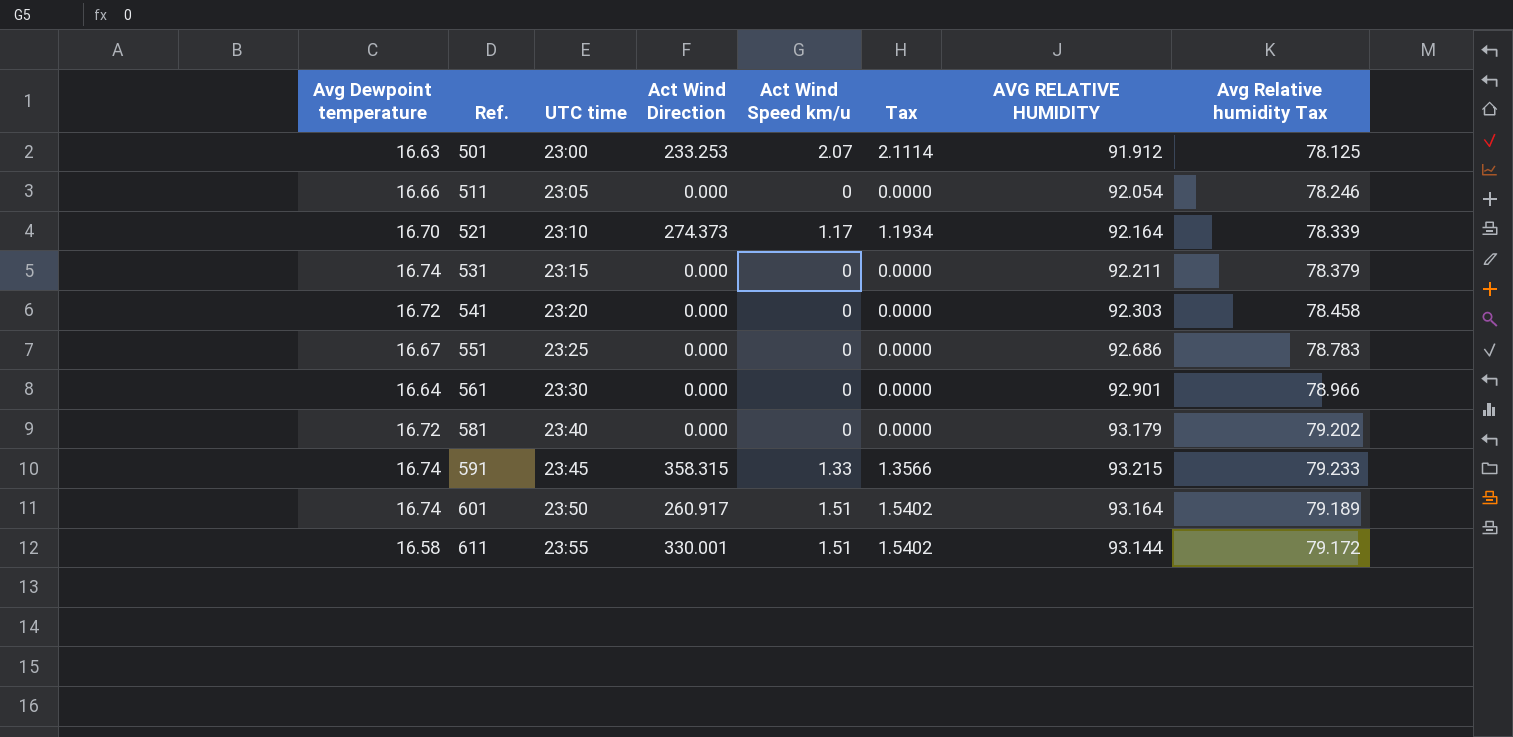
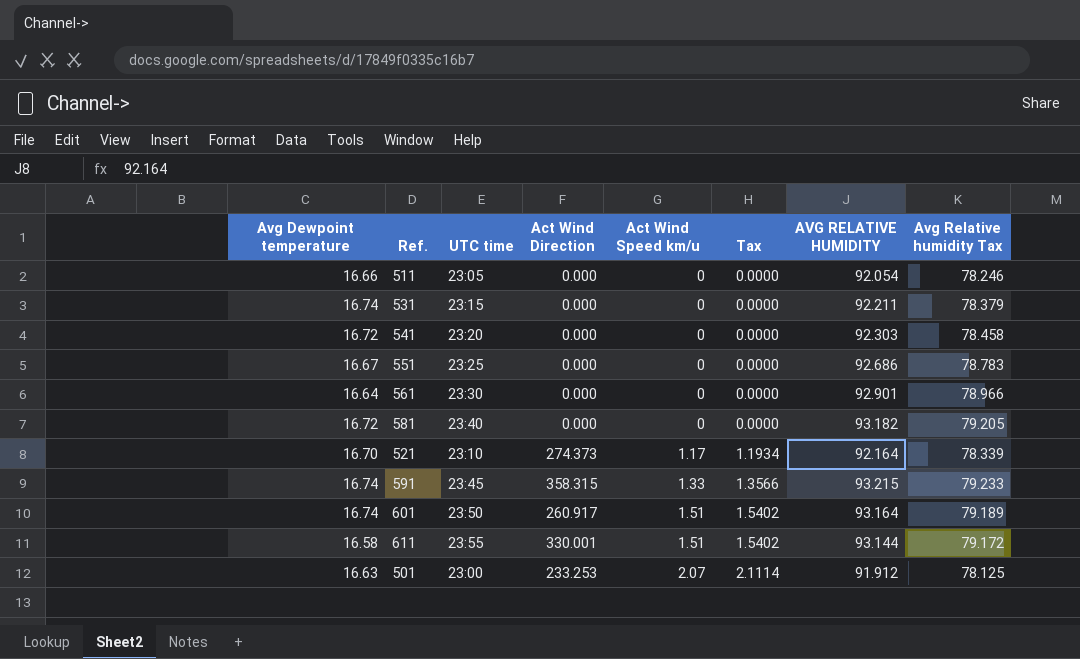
row order: Ref. ascending -> Act Wind Speed km/u ascending
581 | AVG RELATIVE HUMIDITY: 93.179 -> 93.182
581 | Avg Relative humidity Tax: 79.202 -> 79.205

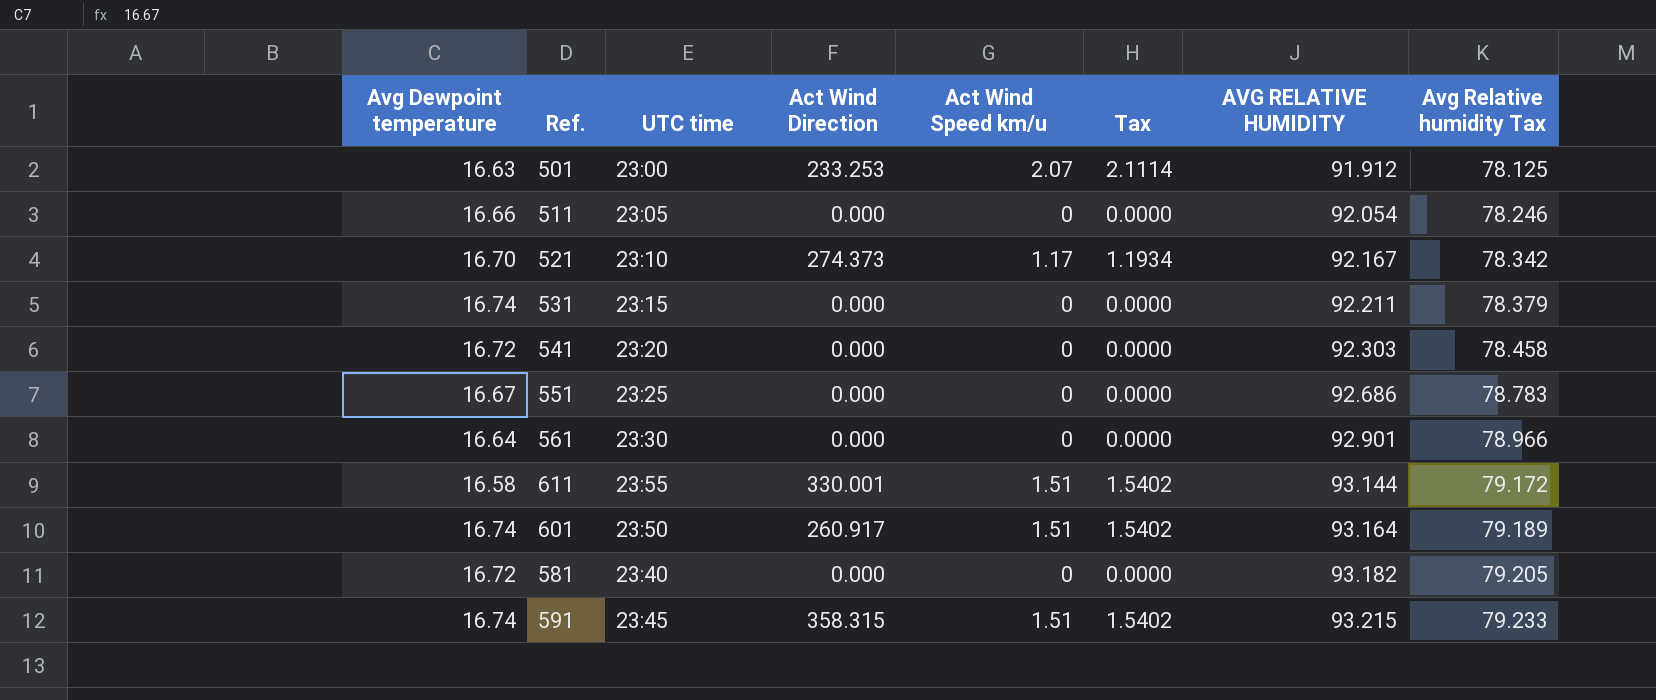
row order: Act Wind Speed km/u ascending -> AVG RELATIVE HUMIDITY ascending
521 | AVG RELATIVE HUMIDITY: 92.164 -> 92.167
521 | Avg Relative humidity Tax: 78.339 -> 78.342
591 | Act Wind Speed km/u: 1.33 -> 1.51
591 | Tax: 1.3566 -> 1.5402

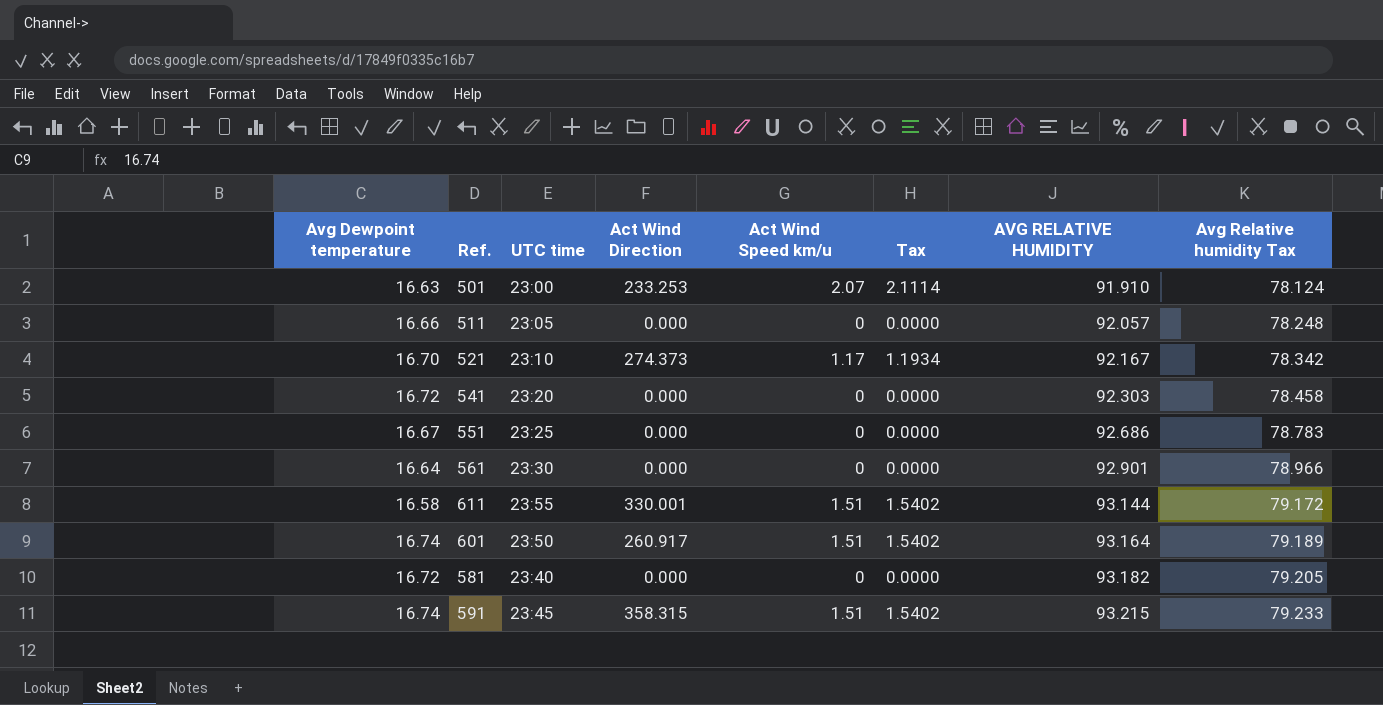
row 531: 16.74 | 23:15 | 0.000 | 0 | 0.0000 | 92.211 | 78.379 -> none
501 | AVG RELATIVE HUMIDITY: 91.912 -> 91.910
501 | Avg Relative humidity Tax: 78.125 -> 78.124
511 | AVG RELATIVE HUMIDITY: 92.054 -> 92.057
511 | Avg Relative humidity Tax: 78.246 -> 78.248

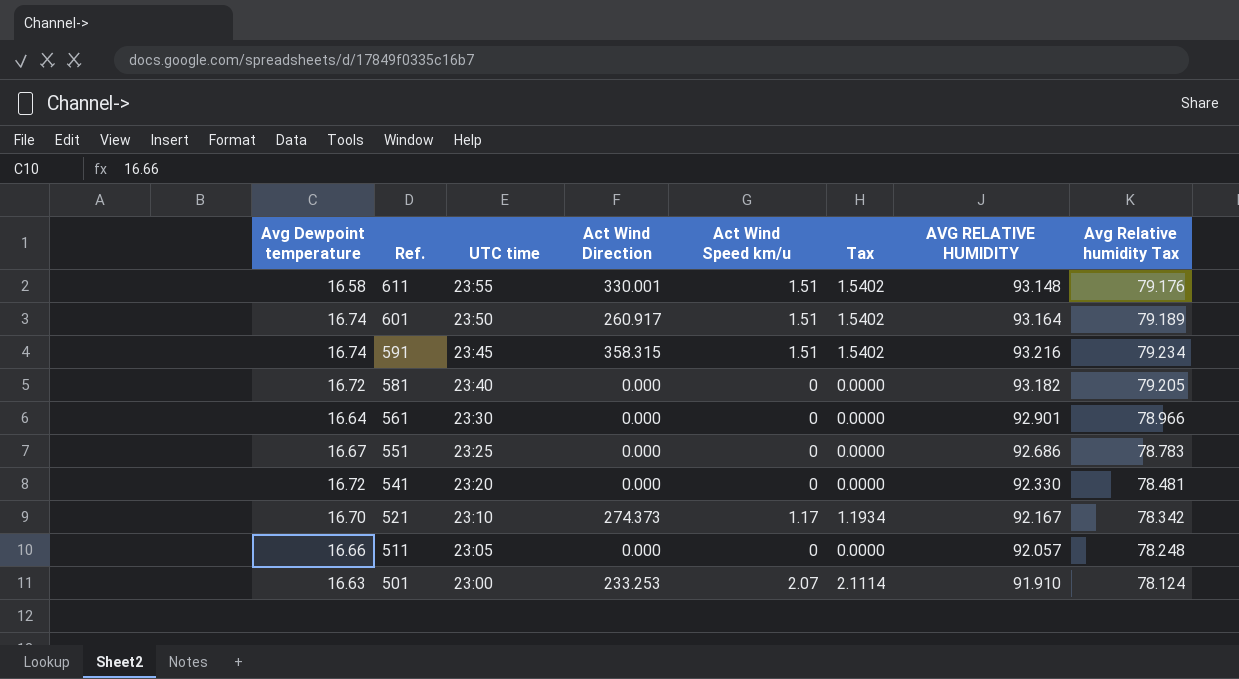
row order: AVG RELATIVE HUMIDITY ascending -> Ref. descending
611 | AVG RELATIVE HUMIDITY: 93.144 -> 93.148
611 | Avg Relative humidity Tax: 79.172 -> 79.176
591 | AVG RELATIVE HUMIDITY: 93.215 -> 93.216
591 | Avg Relative humidity Tax: 79.233 -> 79.234
541 | AVG RELATIVE HUMIDITY: 92.303 -> 92.330
541 | Avg Relative humidity Tax: 78.458 -> 78.481

